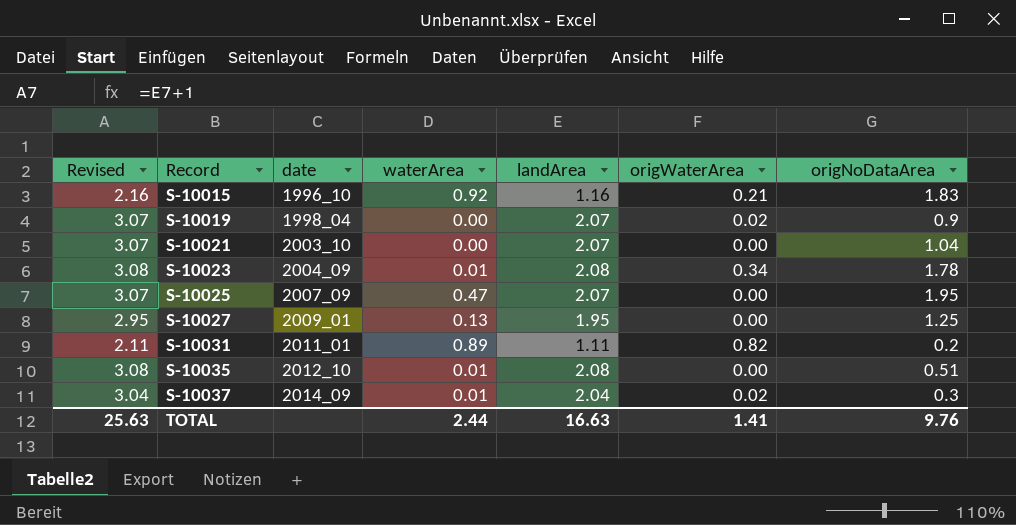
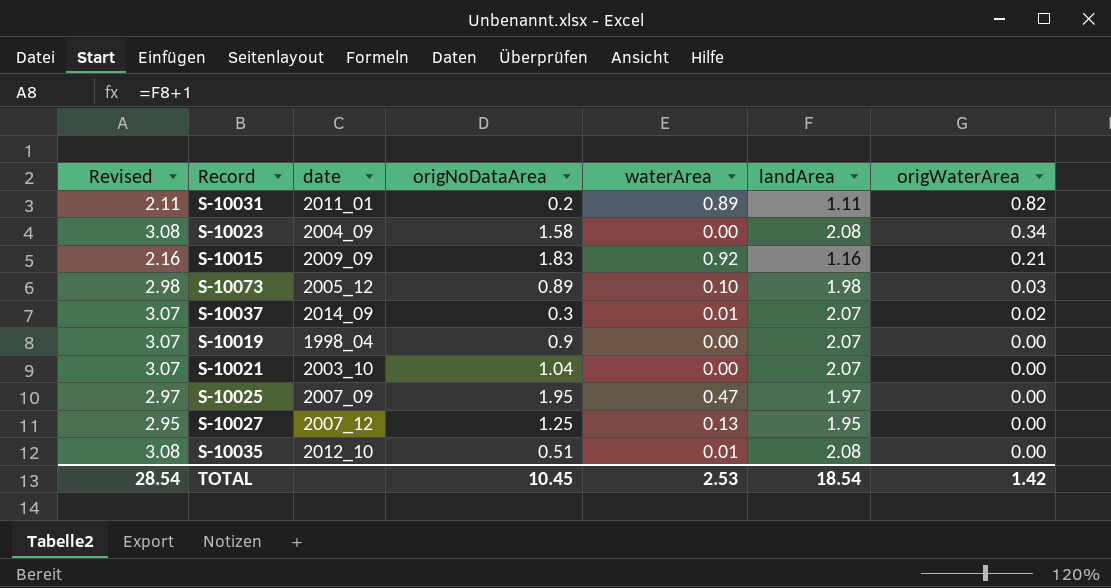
row order: Record ascending -> origWaterArea descending
column origNoDataArea | position: 7 -> 4
S-10023 | origNoDataArea: 1.78 -> 1.58
S-10023 | waterArea: 0.01 -> 0.00
S-10015 | date: 1996_10 -> 2009_09
row S-10073: none -> 2.98 | 2005_12 | 0.89 | 0.10 | 1.98 | 0.03
S-10037 | Revised: 3.04 -> 3.07
S-10037 | landArea: 2.04 -> 2.07
S-10019 | origWaterArea: 0.02 -> 0.00
S-10025 | Revised: 3.07 -> 2.97
S-10025 | landArea: 2.07 -> 1.97
S-10027 | date: 2009_01 -> 2007_12
TOTAL | Revised: 25.63 -> 28.54
TOTAL | origNoDataArea: 9.76 -> 10.45
TOTAL | waterArea: 2.44 -> 2.53
TOTAL | landArea: 16.63 -> 18.54
TOTAL | origWaterArea: 1.41 -> 1.42

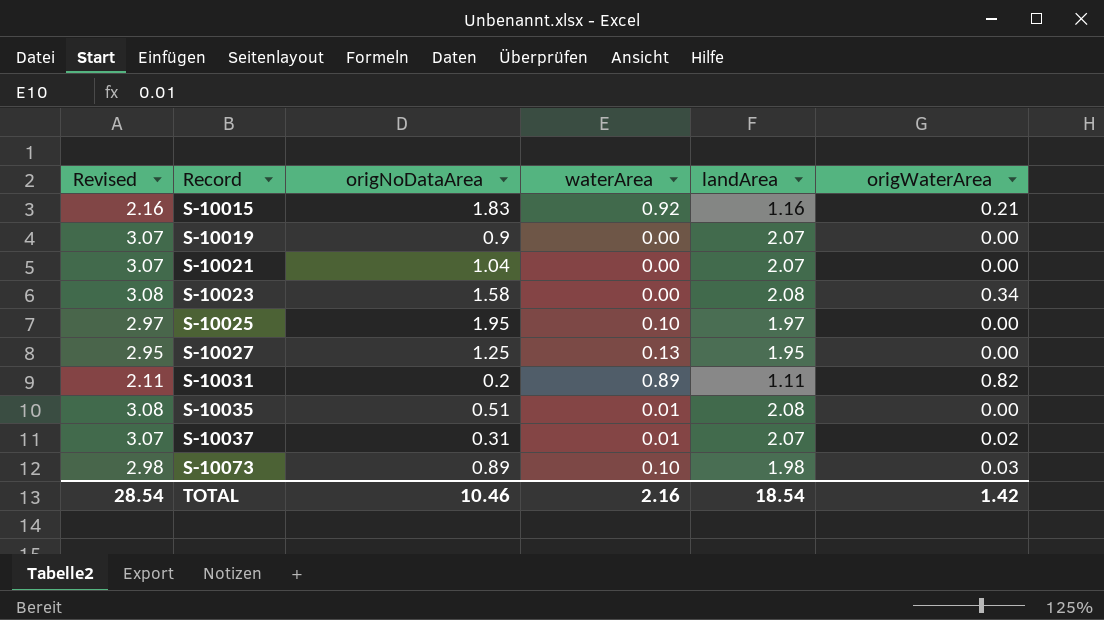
row order: origWaterArea descending -> Record ascending
column date | position: 3 -> none
S-10025 | waterArea: 0.47 -> 0.10
S-10037 | origNoDataArea: 0.3 -> 0.31
TOTAL | origNoDataArea: 10.45 -> 10.46
TOTAL | waterArea: 2.53 -> 2.16

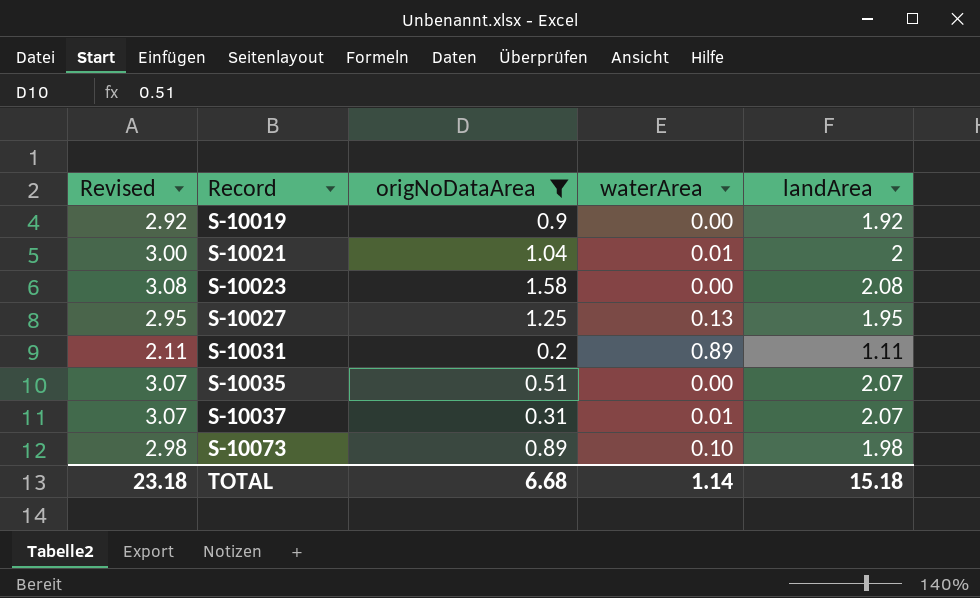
filter: none -> origNoDataArea <= 1.58
column origWaterArea | position: 6 -> none
S-10019 | Revised: 3.07 -> 2.92
S-10019 | landArea: 2.07 -> 1.92
S-10021 | Revised: 3.07 -> 3.00
S-10021 | waterArea: 0.00 -> 0.01
S-10021 | landArea: 2.07 -> 2
S-10035 | Revised: 3.08 -> 3.07
S-10035 | waterArea: 0.01 -> 0.00
S-10035 | landArea: 2.08 -> 2.07
TOTAL | Revised: 28.54 -> 23.18
TOTAL | origNoDataArea: 10.46 -> 6.68
TOTAL | waterArea: 2.16 -> 1.14
TOTAL | landArea: 18.54 -> 15.18

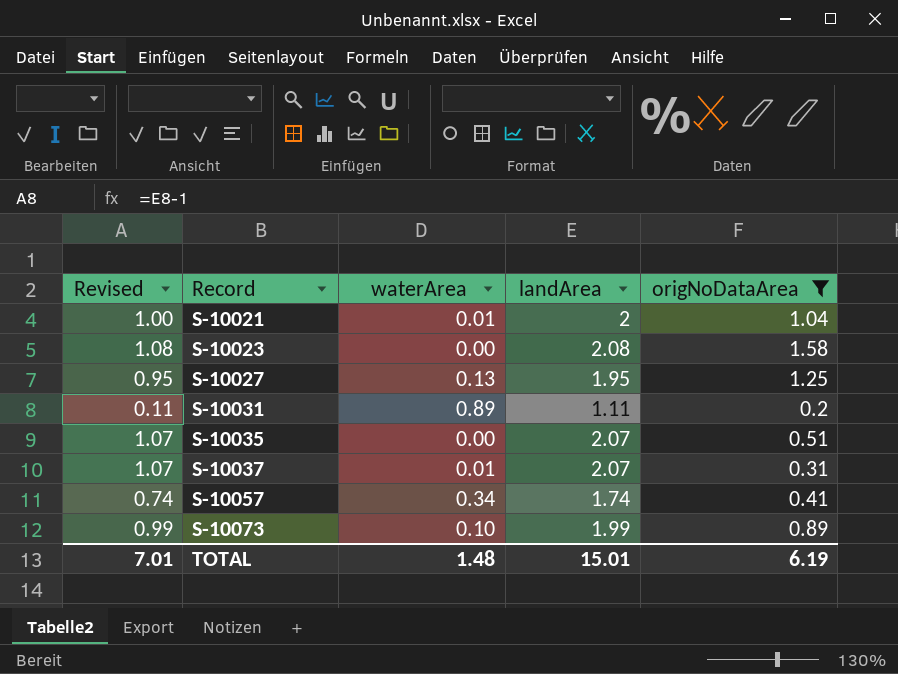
column Revised | formula: [landArea] + 1 -> [landArea] - 1
column origNoDataArea | position: 3 -> 5
row S-10019: 2.92 | 0.9 | 0.00 | 1.92 -> none
row S-10057: none -> 0.74 | 0.34 | 1.74 | 0.41
S-10073 | landArea: 1.98 -> 1.99
TOTAL | Revised: 23.18 -> 7.01
TOTAL | waterArea: 1.14 -> 1.48
TOTAL | landArea: 15.18 -> 15.01
TOTAL | origNoDataArea: 6.68 -> 6.19

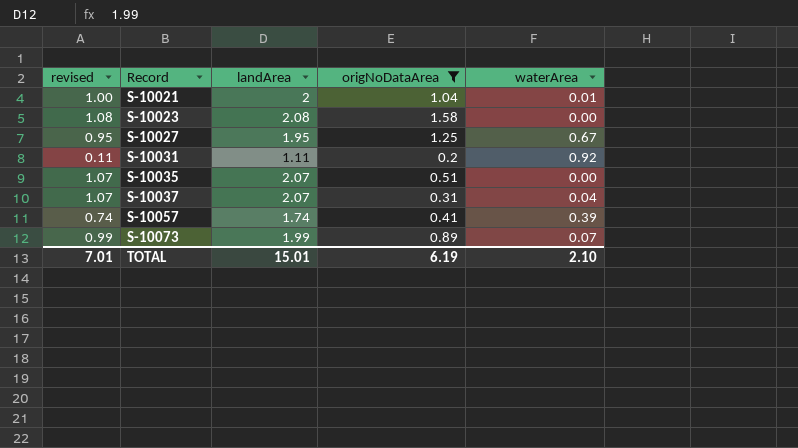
column name: Revised -> revised
column waterArea | position: 3 -> 5
S-10027 | waterArea: 0.13 -> 0.67
S-10031 | waterArea: 0.89 -> 0.92
S-10037 | waterArea: 0.01 -> 0.04
S-10057 | waterArea: 0.34 -> 0.39
S-10073 | waterArea: 0.10 -> 0.07
TOTAL | waterArea: 1.48 -> 2.10

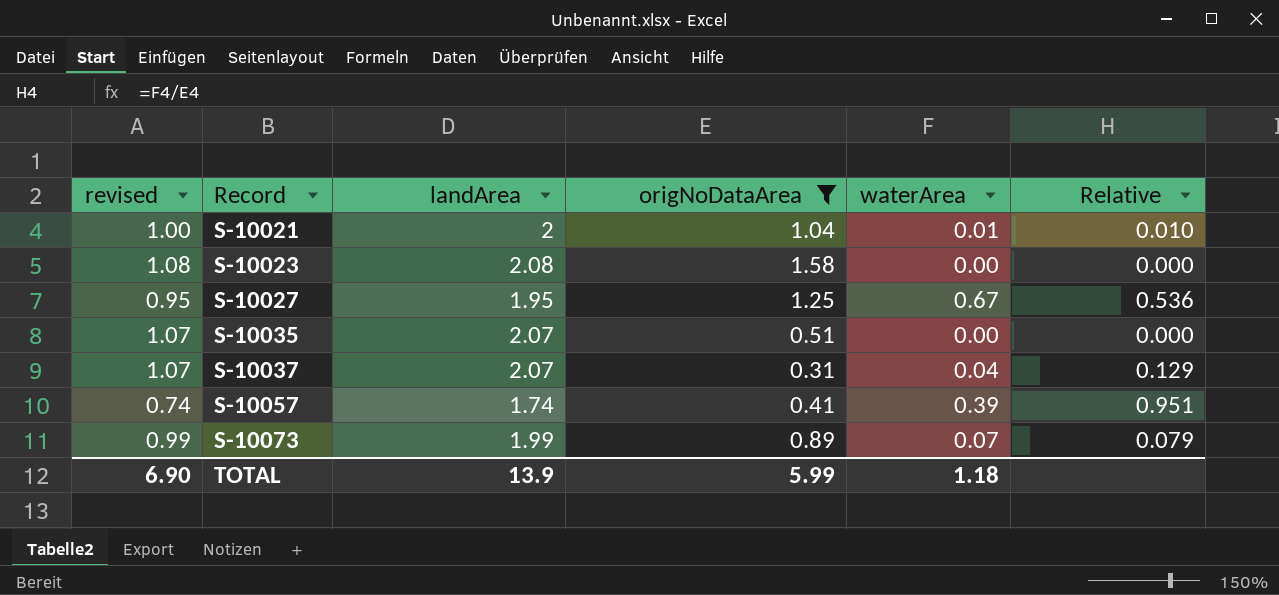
column Relative | formula: none -> [waterArea] / [origNoDataArea]
row S-10031: 0.11 | 1.11 | 0.2 | 0.92 -> none
TOTAL | revised: 7.01 -> 6.90
TOTAL | landArea: 15.01 -> 13.9
TOTAL | origNoDataArea: 6.19 -> 5.99
TOTAL | waterArea: 2.10 -> 1.18

